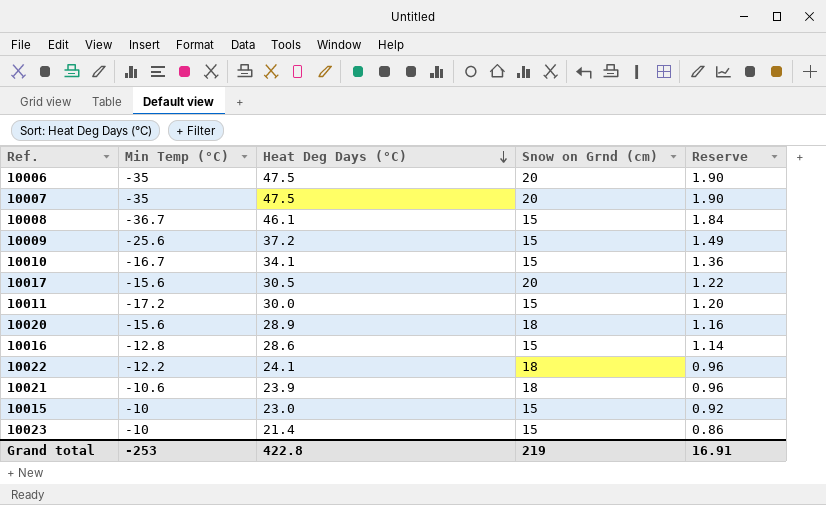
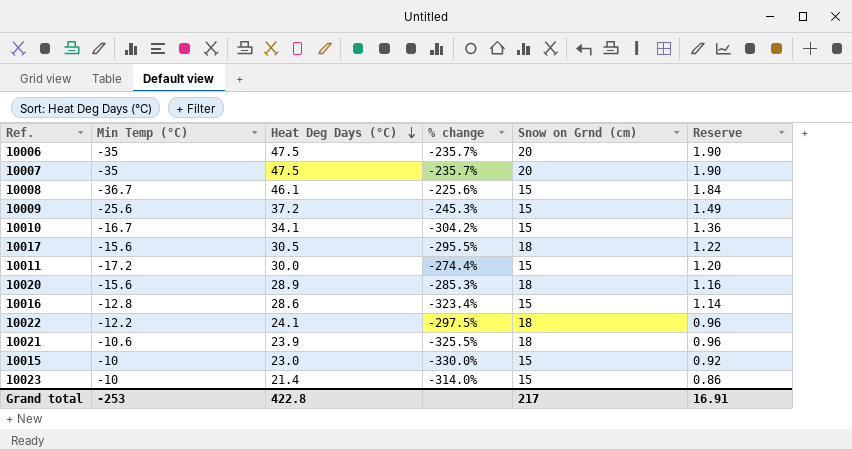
column % change | formula: none -> ([Heat Deg Days (°C)] - [Min Temp (°C)]) / [Min Temp (°C)]
10017 | Snow on Grnd (cm): 20 -> 18
Grand total | Snow on Grnd (cm): 219 -> 217

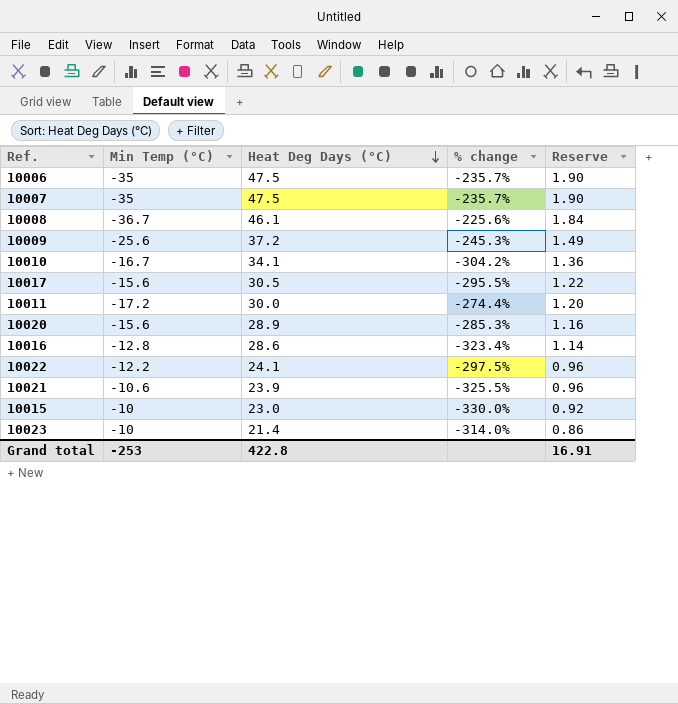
column Snow on Grnd (cm) | position: 5 -> none

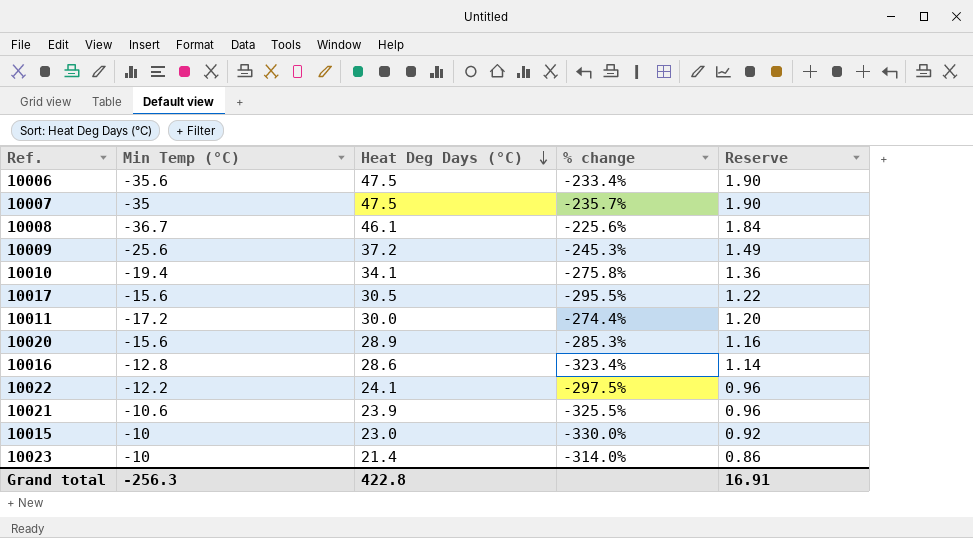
10006 | Min Temp (°C): -35 -> -35.6
10006 | % change: -235.7% -> -233.4%
10010 | Min Temp (°C): -16.7 -> -19.4
10010 | % change: -304.2% -> -275.8%
Grand total | Min Temp (°C): -253 -> -256.3

